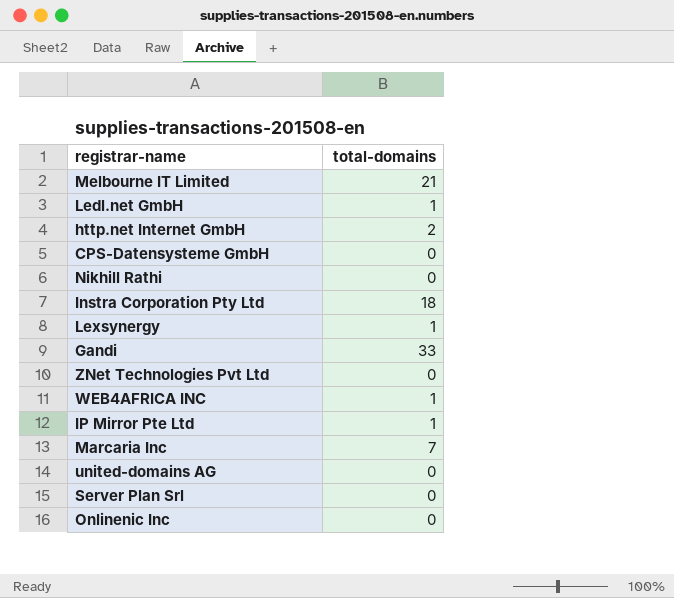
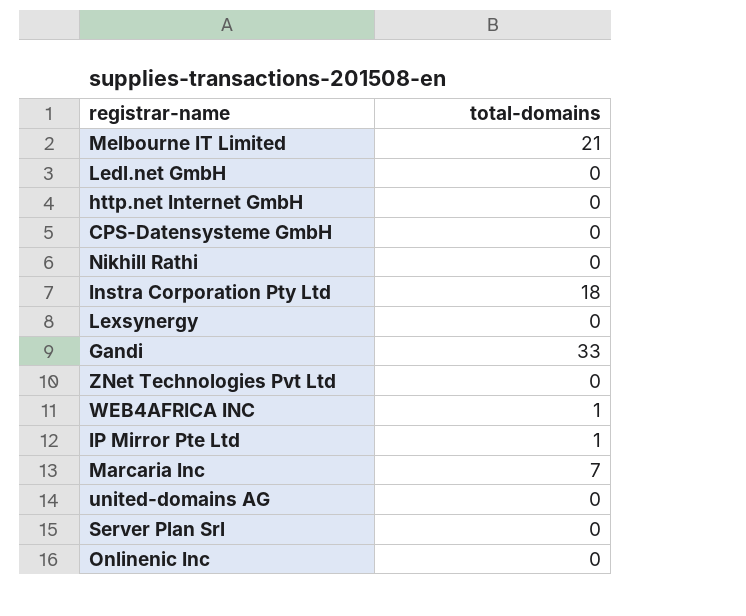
Ledl.net GmbH | total-domains: 1 -> 0
http.net Internet GmbH | total-domains: 2 -> 0
Lexsynergy | total-domains: 1 -> 0

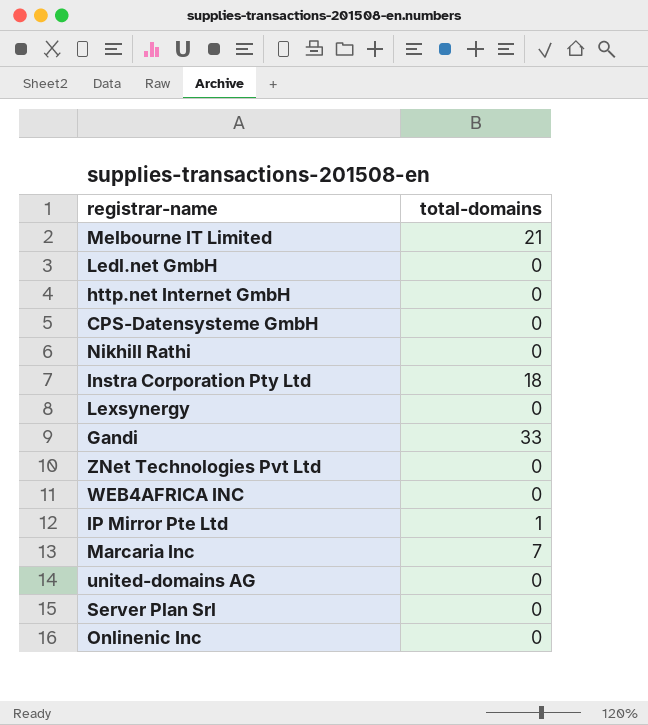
WEB4AFRICA INC | total-domains: 1 -> 0

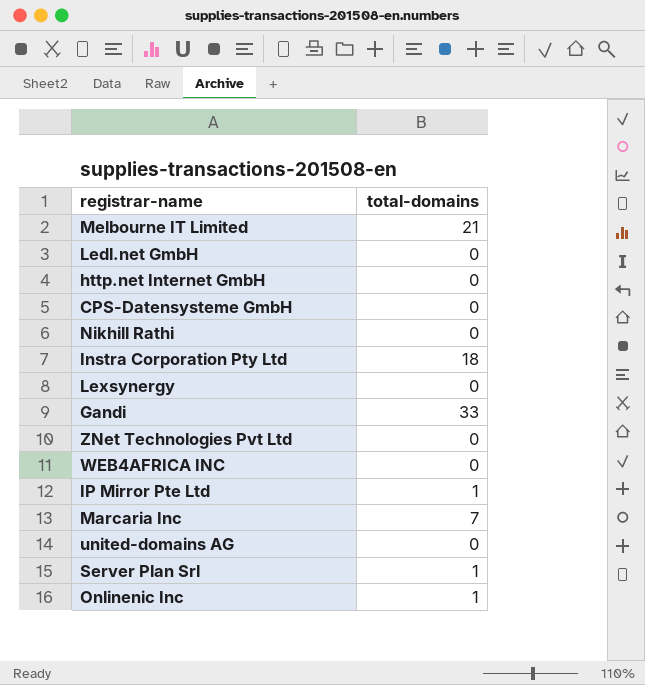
Server Plan Srl | total-domains: 0 -> 1
Onlinenic Inc | total-domains: 0 -> 1

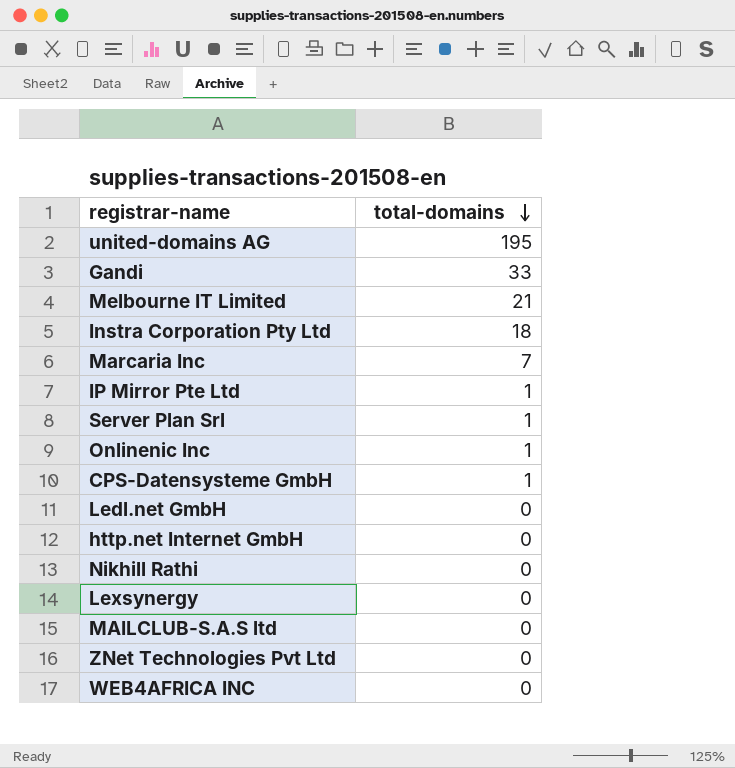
row order: none -> total-domains descending
united-domains AG | total-domains: 0 -> 195
CPS-Datensysteme GmbH | total-domains: 0 -> 1
row MAILCLUB-S.A.S ltd: none -> 0

